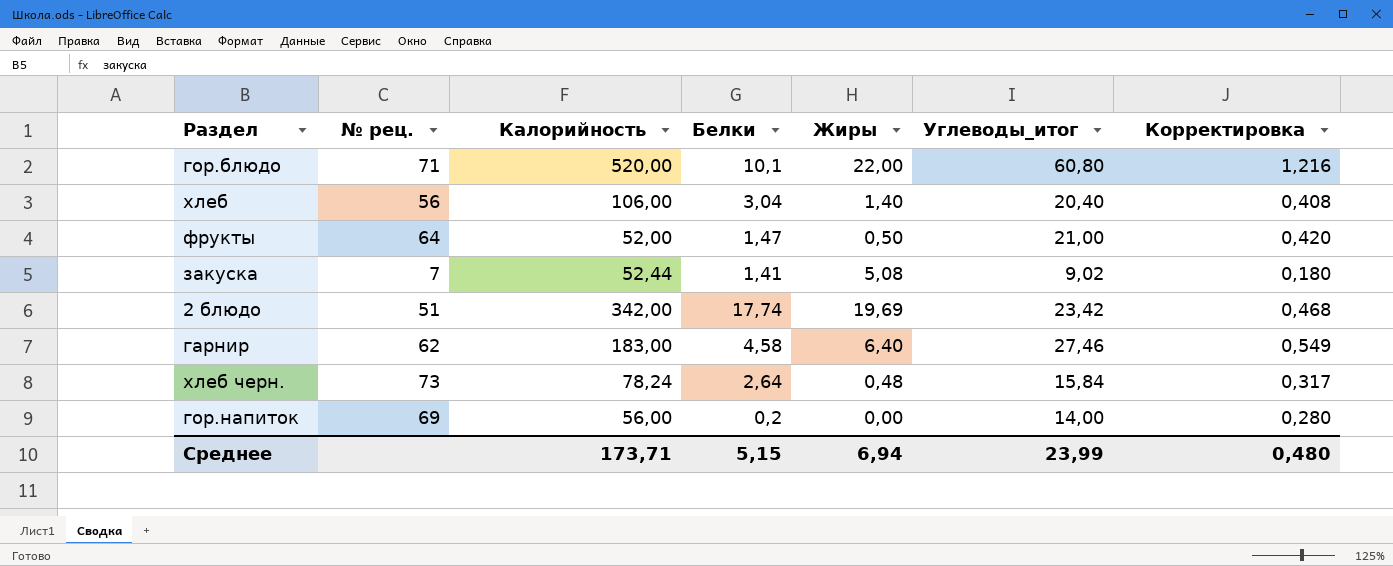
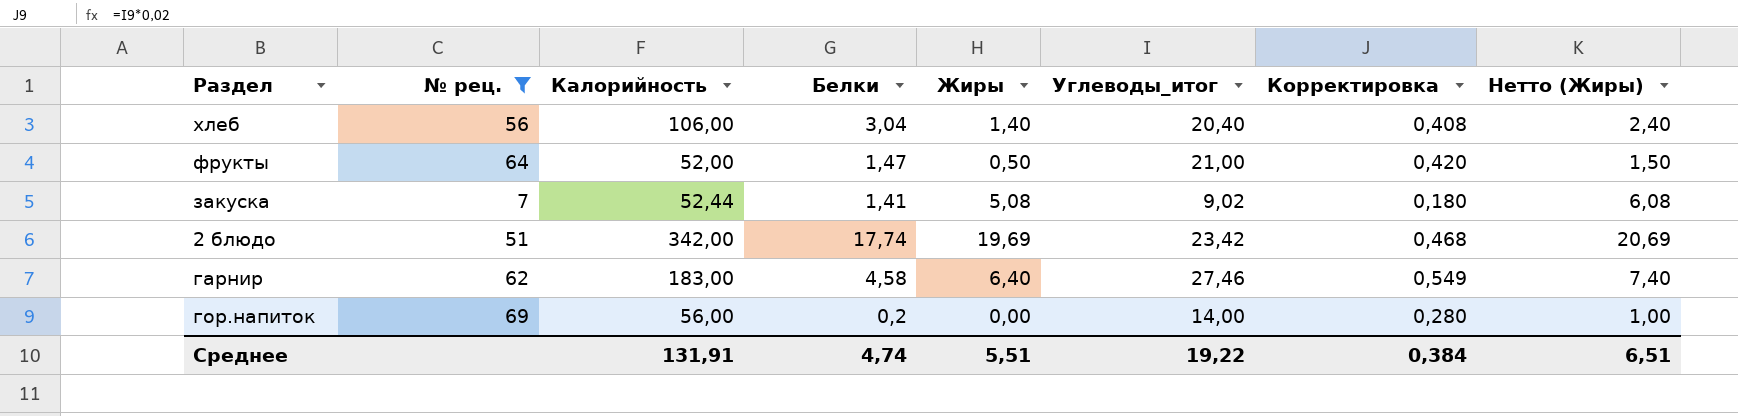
filter: none -> № рец. <= 69
column Нетто (Жиры) | formula: none -> [Жиры] + 1
Среднее | Калорийность: 173,71 -> 131,91
Среднее | Белки: 5,15 -> 4,74
Среднее | Жиры: 6,94 -> 5,51
Среднее | Углеводы_итог: 23,99 -> 19,22
Среднее | Корректировка: 0,480 -> 0,384

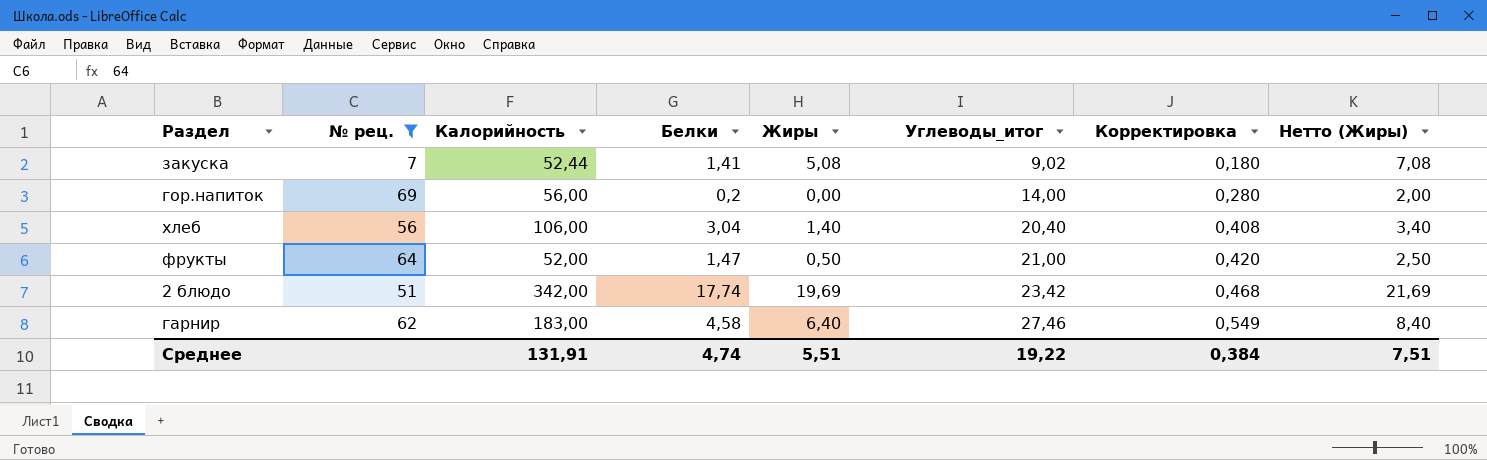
row order: none -> Углеводы_итог ascending
column Нетто (Жиры) | formula: [Жиры] + 1 -> [Жиры] + 2
Среднее | Нетто (Жиры): 6,51 -> 7,51

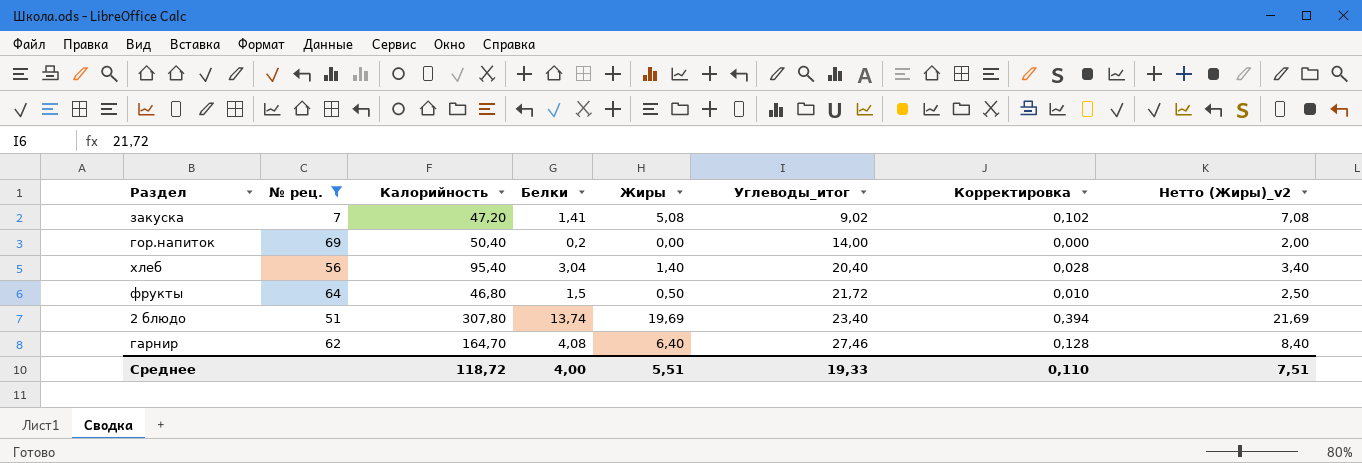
column Корректировка | formula: [Углеводы_итог] * 0,02 -> [Жиры] * 0,02
column name: Нетто (Жиры) -> Нетто (Жиры)_v2
закуска | Калорийность: 52,44 -> 47,20
гор.напиток | Калорийность: 56,00 -> 50,40
хлеб | Калорийность: 106,00 -> 95,40
фрукты | Калорийность: 52,00 -> 46,80
фрукты | Белки: 1,47 -> 1,5
фрукты | Углеводы_итог: 21,00 -> 21,72
2 блюдо | Калорийность: 342,00 -> 307,80
2 блюдо | Белки: 17,74 -> 13,74
2 блюдо | Углеводы_итог: 23,42 -> 23,40
гарнир | Калорийность: 183,00 -> 164,70
гарнир | Белки: 4,58 -> 4,08
Среднее | Калорийность: 131,91 -> 118,72
Среднее | Белки: 4,74 -> 4,00
Среднее | Углеводы_итог: 19,22 -> 19,33
Среднее | Корректировка: 0,384 -> 0,110

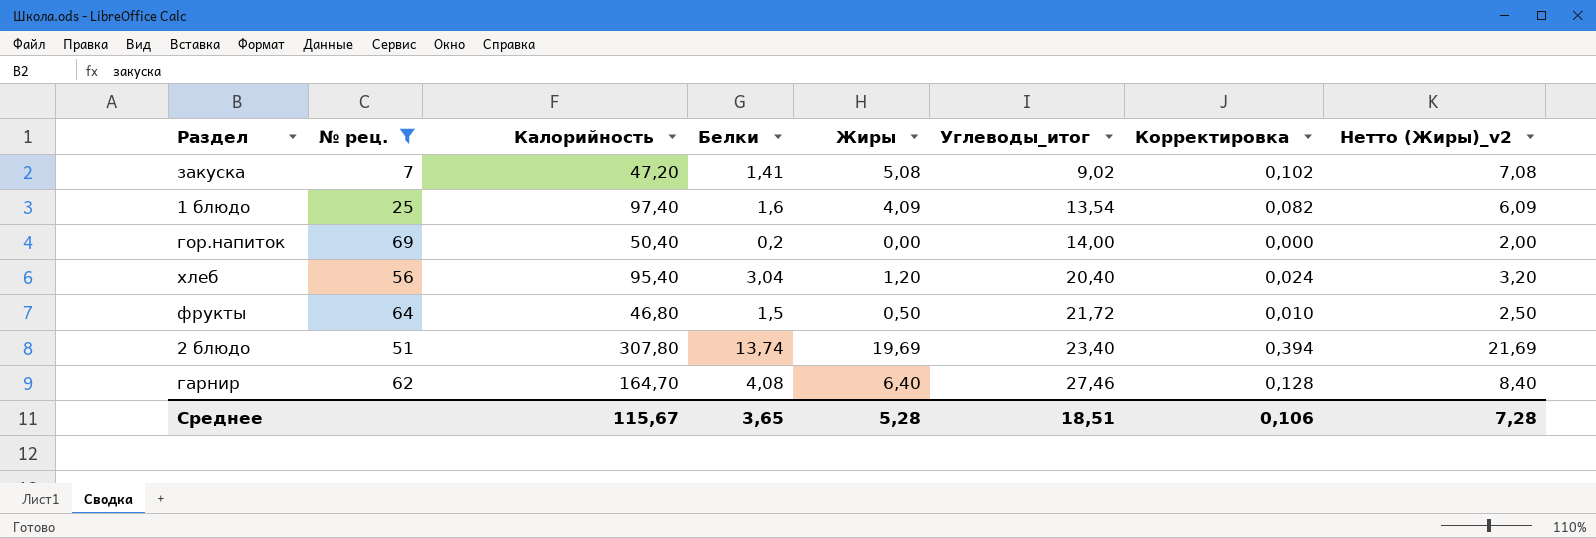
row 1 блюдо: none -> 25 | 97,40 | 1,6 | 4,09 | 13,54 | 0,082 | 6,09
хлеб | Жиры: 1,40 -> 1,20
хлеб | Корректировка: 0,028 -> 0,024
хлеб | Нетто (Жиры)_v2: 3,40 -> 3,20
Среднее | Калорийность: 118,72 -> 115,67
Среднее | Белки: 4,00 -> 3,65
Среднее | Жиры: 5,51 -> 5,28
Среднее | Углеводы_итог: 19,33 -> 18,51
Среднее | Корректировка: 0,110 -> 0,106
Среднее | Нетто (Жиры)_v2: 7,51 -> 7,28

